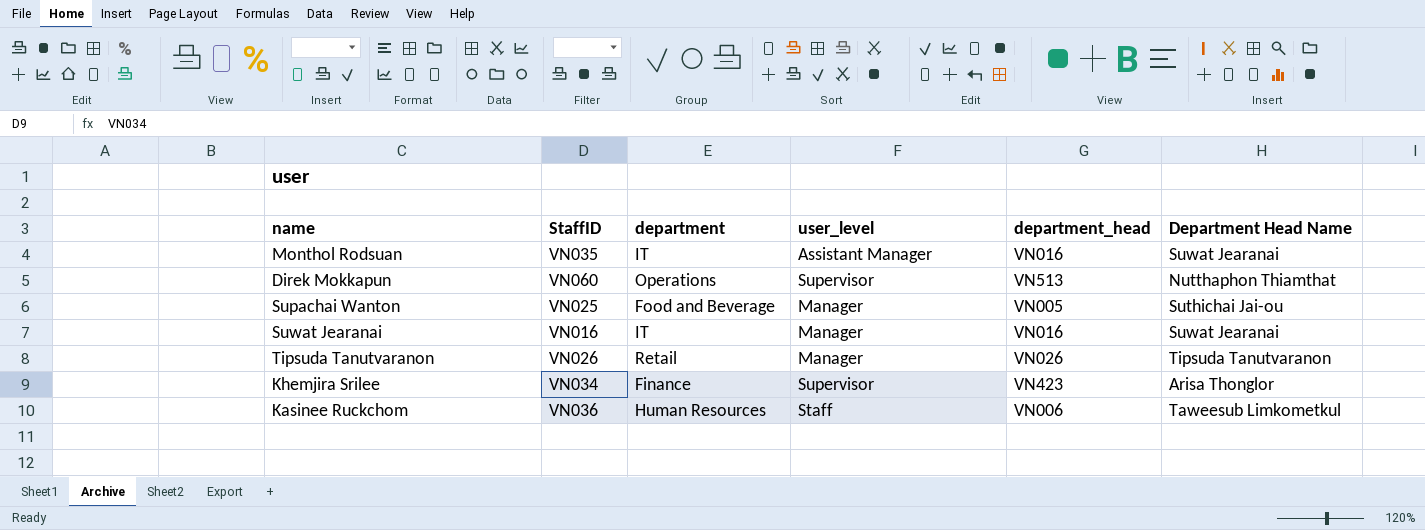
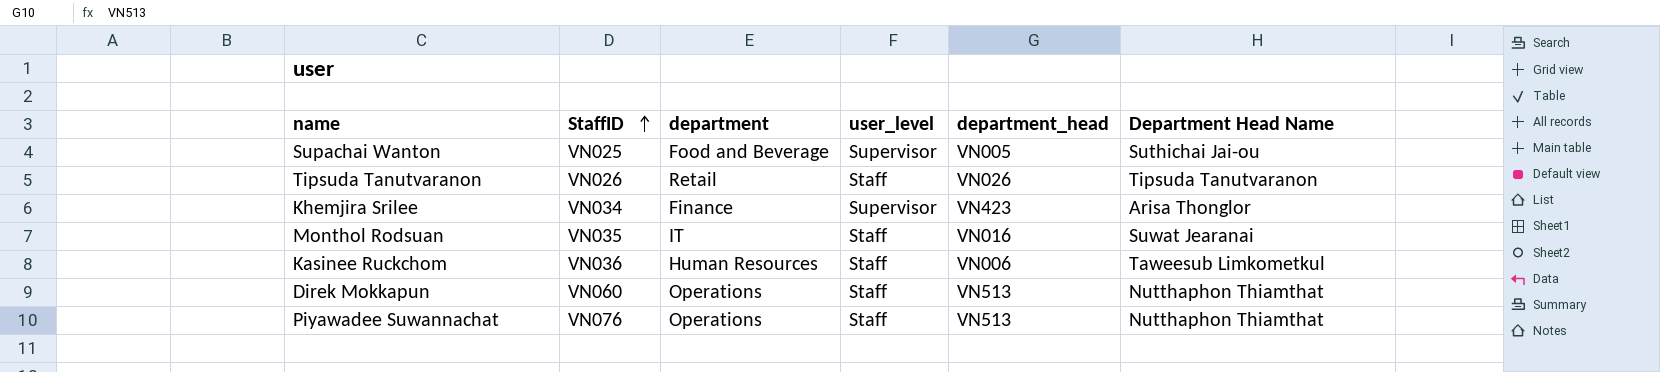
row order: none -> StaffID ascending
row Suwat Jearanai: VN016 | IT | Manager | VN016 | Suwat Jearanai -> none
Supachai Wanton | user_level: Manager -> Supervisor
Tipsuda Tanutvaranon | user_level: Manager -> Staff
Monthol Rodsuan | user_level: Assistant Manager -> Staff
Direk Mokkapun | user_level: Supervisor -> Staff
row Piyawadee Suwannachat: none -> VN076 | Operations | Staff | VN513 | Nutthaphon Thiamthat

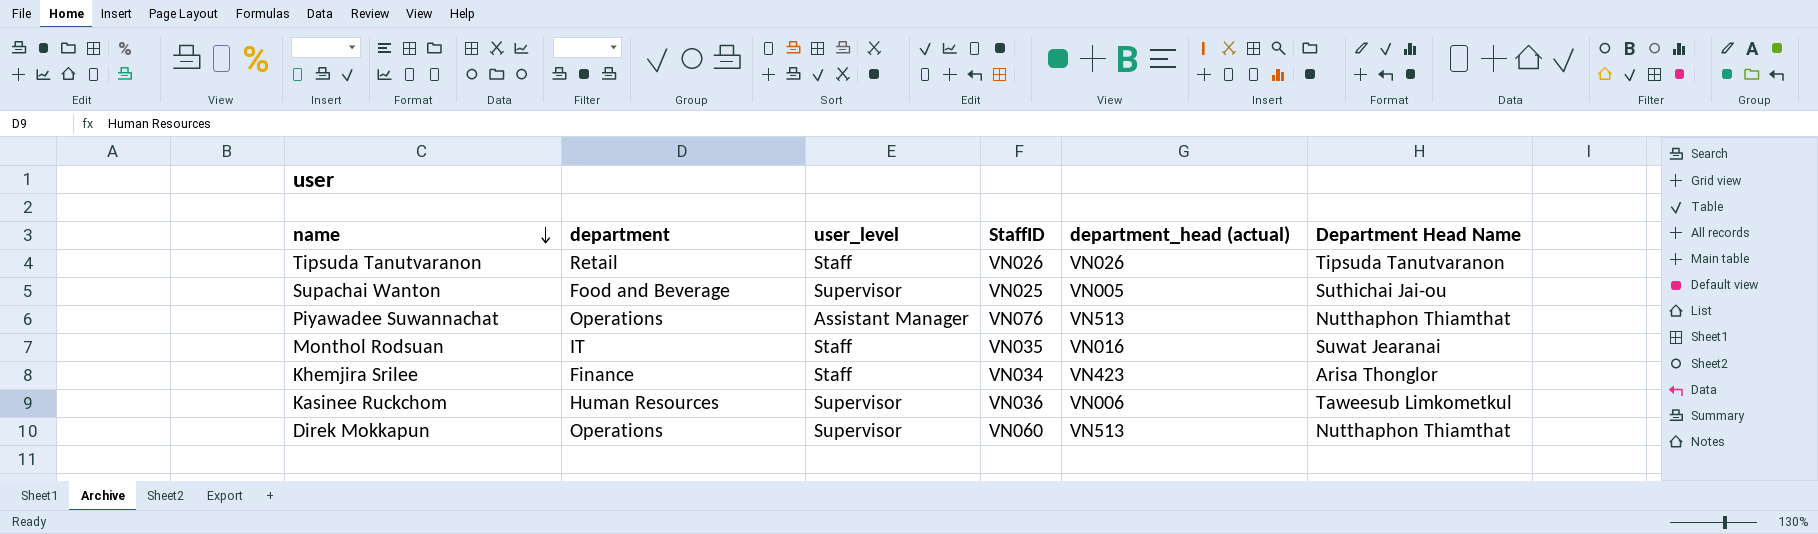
row order: StaffID ascending -> name descending
column StaffID | position: 2 -> 4
column name: department_head -> department_head (actual)
Piyawadee Suwannachat | user_level: Staff -> Assistant Manager
Khemjira Srilee | user_level: Supervisor -> Staff
Kasinee Ruckchom | user_level: Staff -> Supervisor
Direk Mokkapun | user_level: Staff -> Supervisor

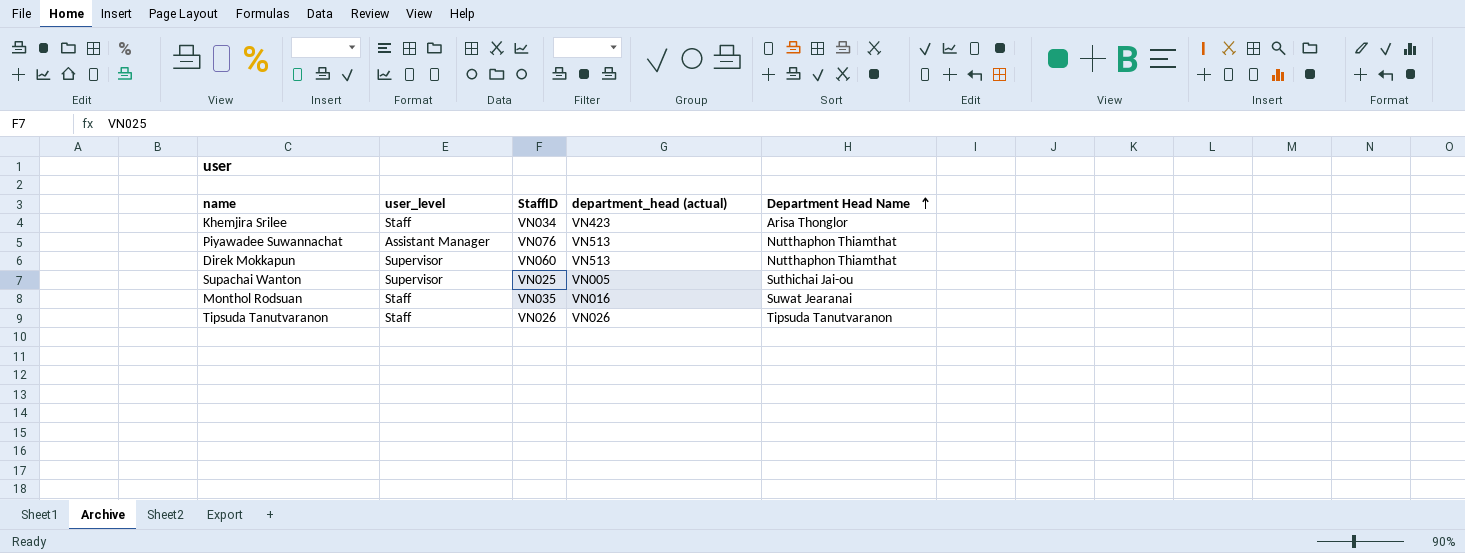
row order: name descending -> Department Head Name ascending
column department | position: 2 -> none
row Kasinee Ruckchom: Human Resources | Supervisor | VN036 | VN006 | Taweesub Limkometkul -> none

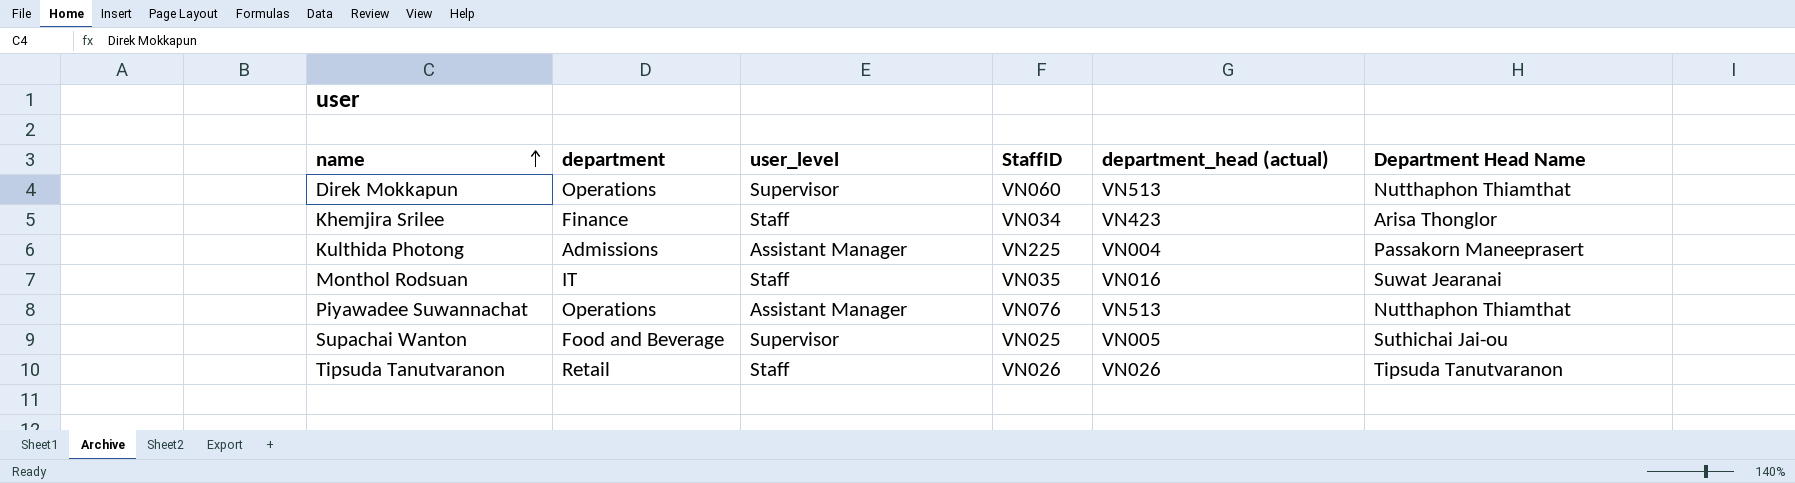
row order: Department Head Name ascending -> name ascending
column department | position: none -> 2
row Kulthida Photong: none -> Admissions | Assistant Manager | VN225 | VN004 | Passakorn Maneeprasert

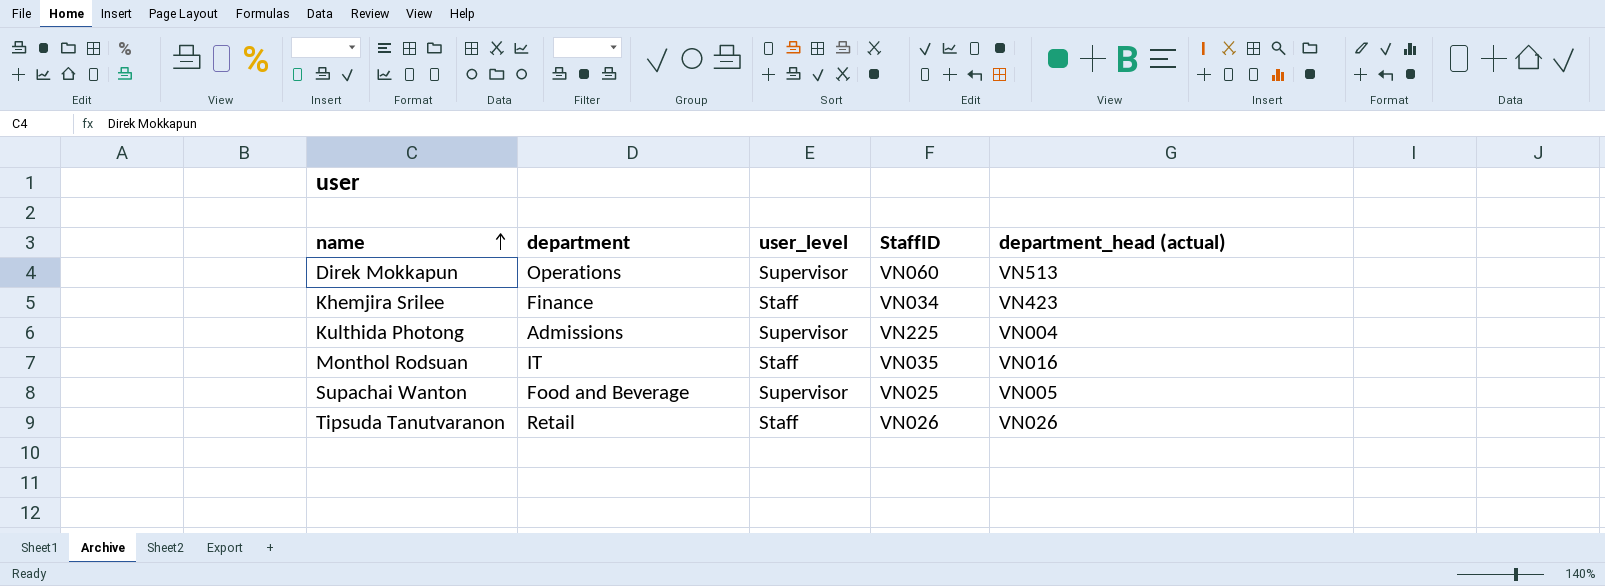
column Department Head Name | position: 6 -> none
row Piyawadee Suwannachat: Operations | Assistant Manager | VN076 | VN513 | Nutthaphon Thiamthat -> none
Kulthida Photong | user_level: Assistant Manager -> Supervisor

